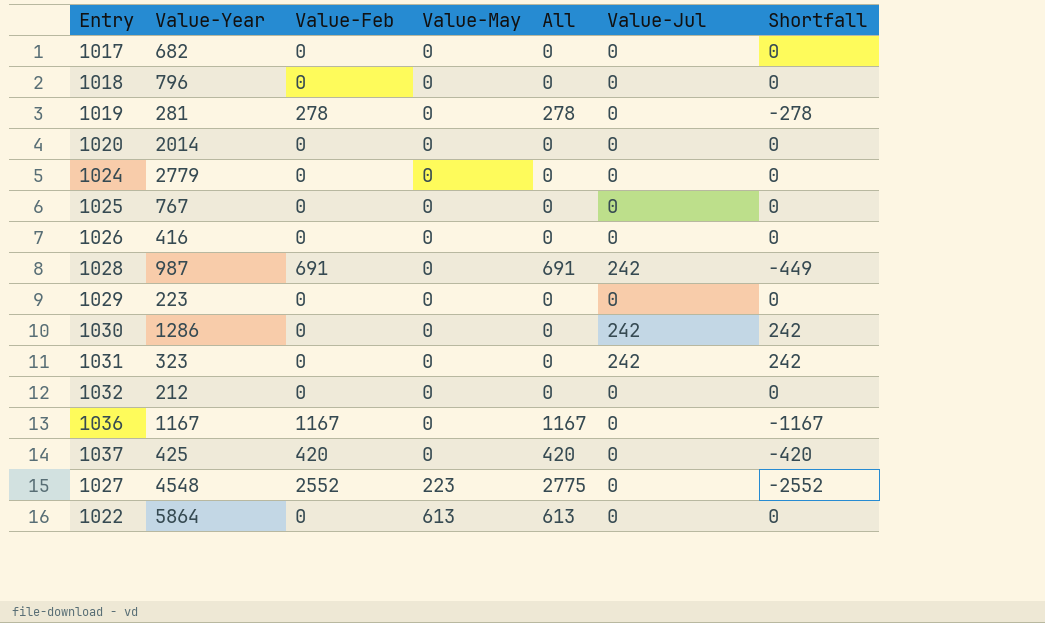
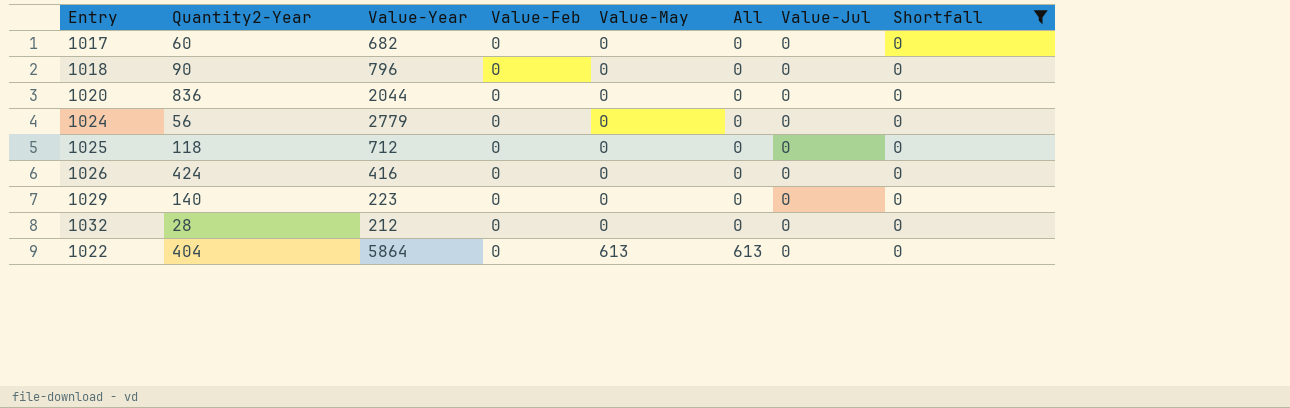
filter: none -> Shortfall = 0
column Quantity2-Year | position: none -> 2
1020 | Value-Year: 2014 -> 2044
1025 | Value-Year: 767 -> 712

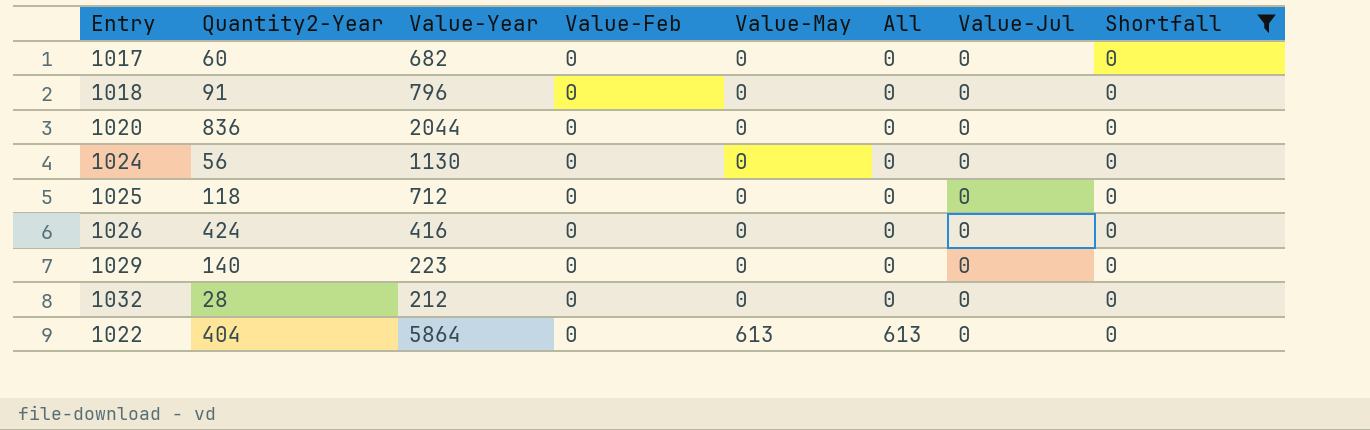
1018 | Quantity2-Year: 90 -> 91
1024 | Value-Year: 2779 -> 1130

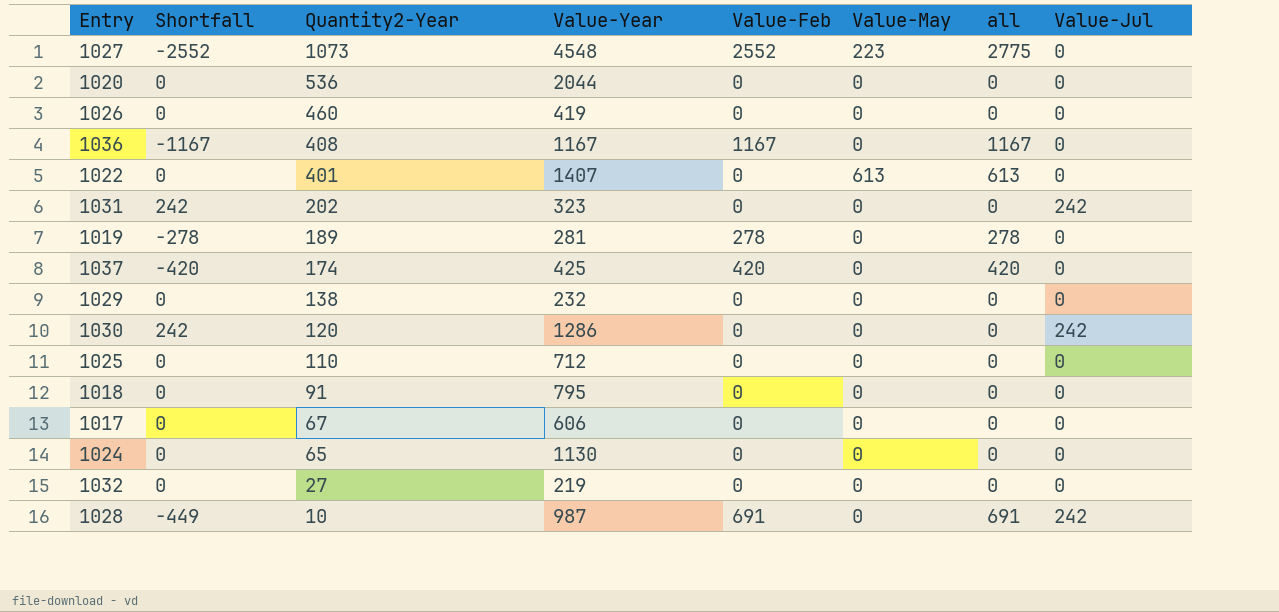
filter: Shortfall = 0 -> none
row order: Value-May ascending -> Quantity2-Year descending
column Shortfall | position: 8 -> 2
column name: All -> all
1020 | Quantity2-Year: 836 -> 536
1026 | Quantity2-Year: 424 -> 460
1026 | Value-Year: 416 -> 419
1022 | Quantity2-Year: 404 -> 401
1022 | Value-Year: 5864 -> 1407
1029 | Quantity2-Year: 140 -> 138
1029 | Value-Year: 223 -> 232
1025 | Quantity2-Year: 118 -> 110
1018 | Value-Year: 796 -> 795
1017 | Quantity2-Year: 60 -> 67
1017 | Value-Year: 682 -> 606
1024 | Quantity2-Year: 56 -> 65
1032 | Quantity2-Year: 28 -> 27
1032 | Value-Year: 212 -> 219

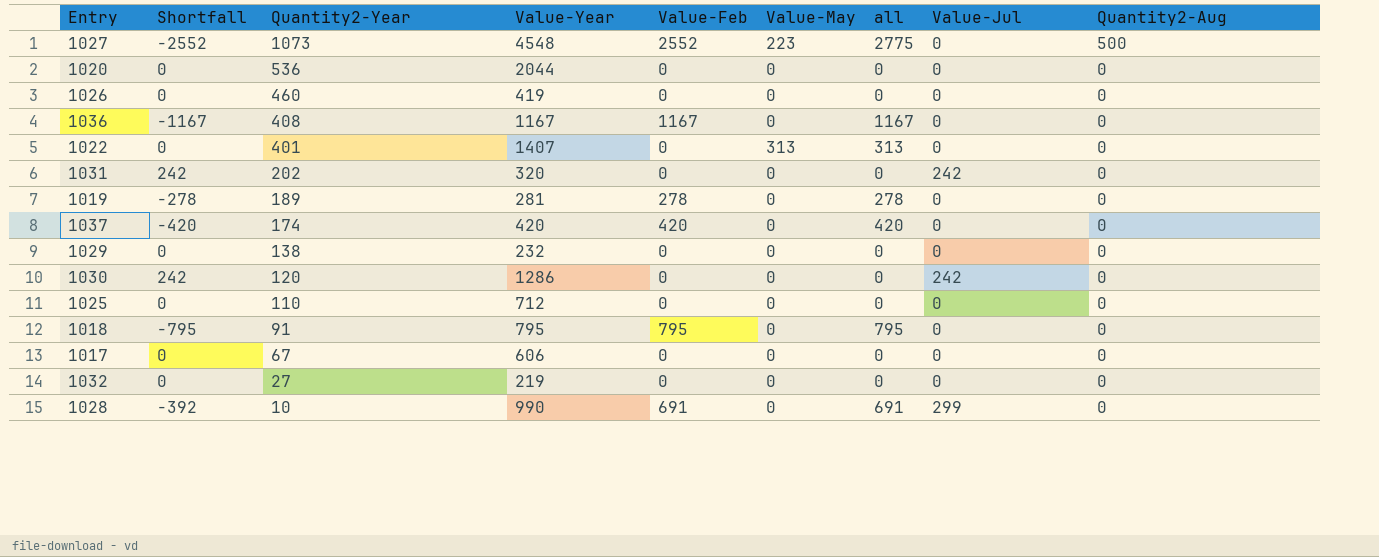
column Quantity2-Aug | position: none -> 9
row 1024: 0 | 65 | 1130 | 0 | 0 | 0 | 0 -> none
1022 | Value-May: 613 -> 313
1022 | all: 613 -> 313
1031 | Value-Year: 323 -> 320
1037 | Value-Year: 425 -> 420
1018 | Shortfall: 0 -> -795
1018 | Value-Feb: 0 -> 795
1018 | all: 0 -> 795
1028 | Shortfall: -449 -> -392
1028 | Value-Year: 987 -> 990
1028 | Value-Jul: 242 -> 299

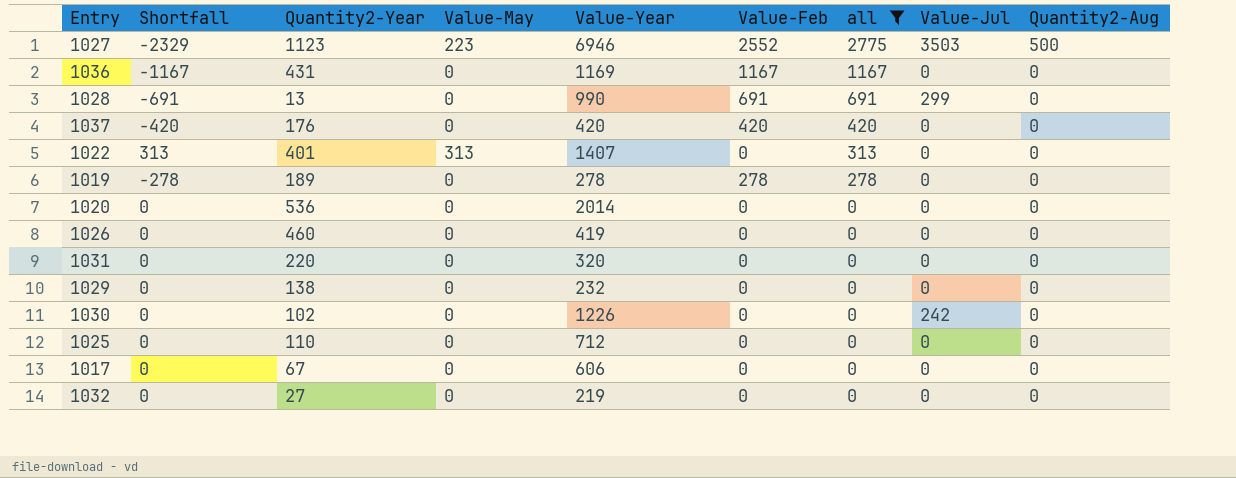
filter: none -> all != 795
row order: Quantity2-Year descending -> all descending
column Shortfall | formula: [Value-Jul] - [Value-Feb] -> [Value-May] - [Value-Feb]
column Value-May | position: 6 -> 4
1027 | Quantity2-Year: 1073 -> 1123
1027 | Value-Year: 4548 -> 6946
1027 | Value-Jul: 0 -> 3503
1036 | Quantity2-Year: 408 -> 431
1036 | Value-Year: 1167 -> 1169
1028 | Quantity2-Year: 10 -> 13
1037 | Quantity2-Year: 174 -> 176
1019 | Value-Year: 281 -> 278
1020 | Value-Year: 2044 -> 2014
1031 | Quantity2-Year: 202 -> 220
1031 | Value-Jul: 242 -> 0
1030 | Quantity2-Year: 120 -> 102
1030 | Value-Year: 1286 -> 1226

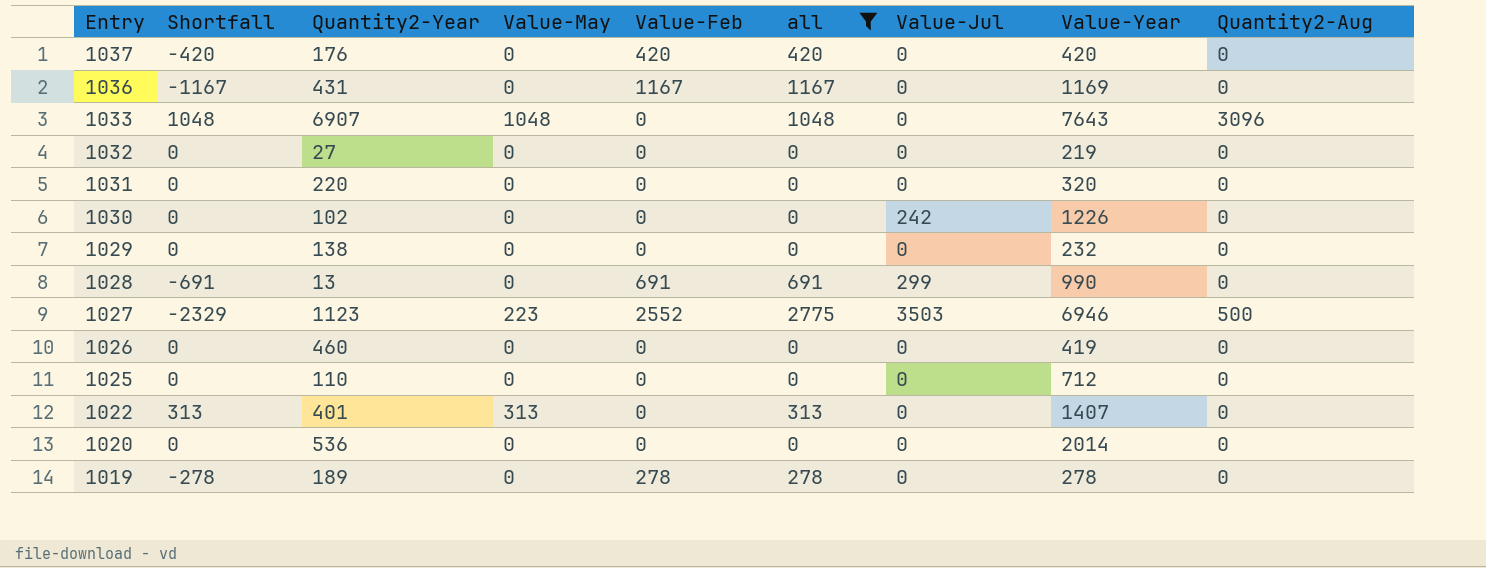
row order: all descending -> Entry descending
column Value-Year | position: 5 -> 8
row 1017: 0 | 67 | 0 | 606 | 0 | 0 | 0 | 0 -> none
row 1033: none -> 1048 | 6907 | 1048 | 0 | 1048 | 0 | 7643 | 3096

